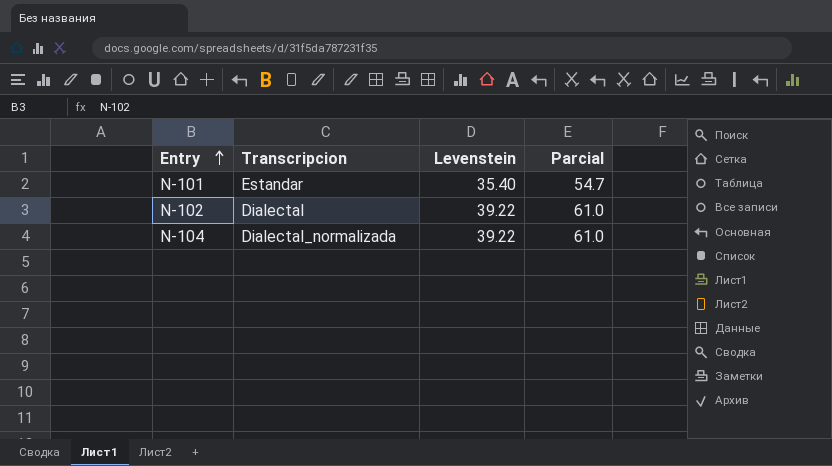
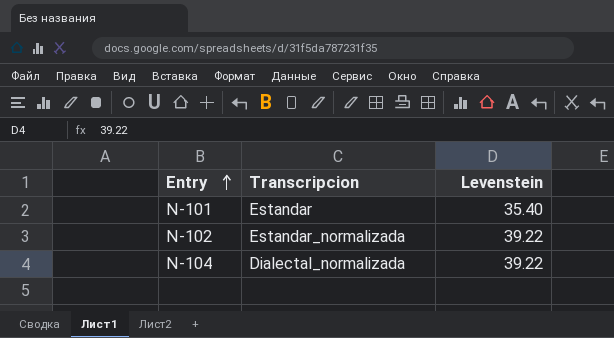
column Parcial | position: 4 -> none
N-102 | Transcripcion: Dialectal -> Estandar_normalizada

